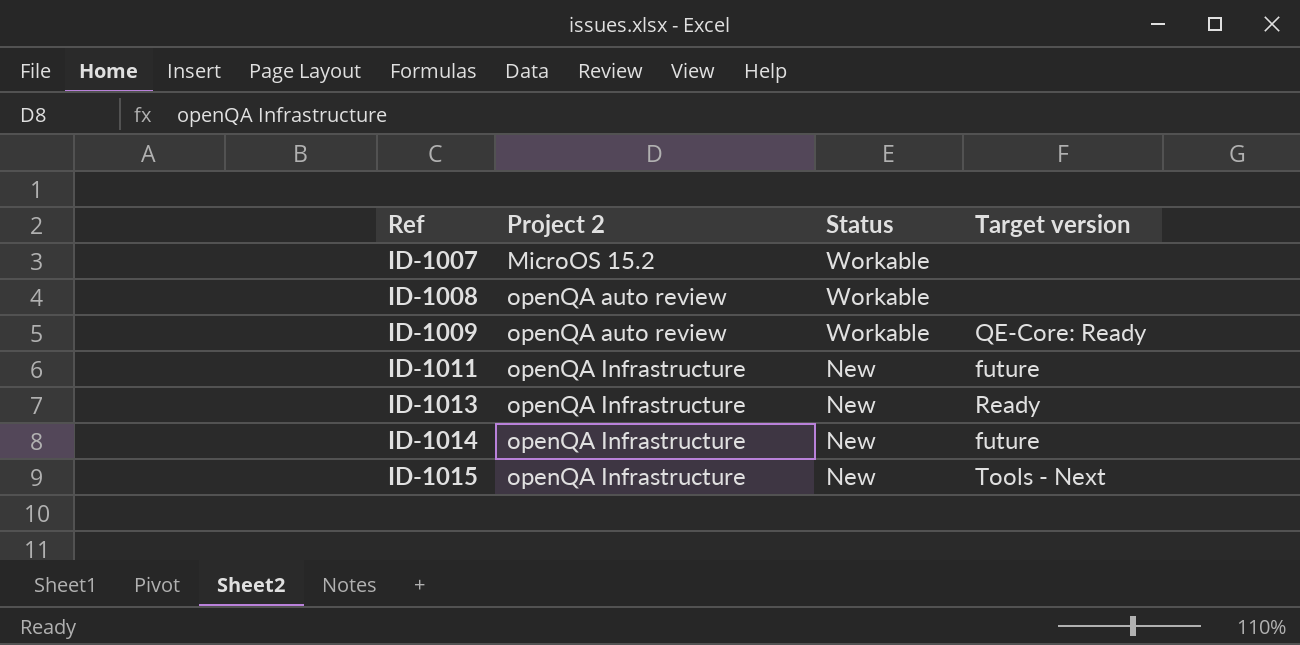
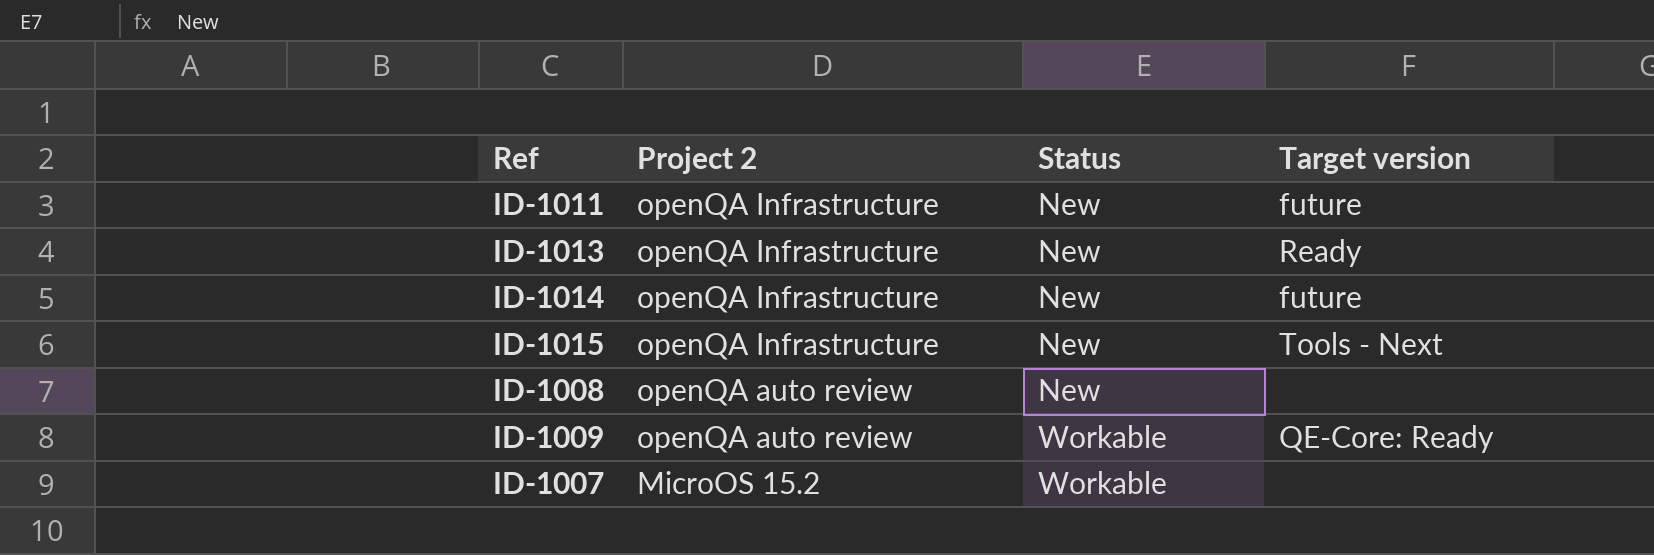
row order: Ref ascending -> Project 2 descending
ID-1008 | Status: Workable -> New

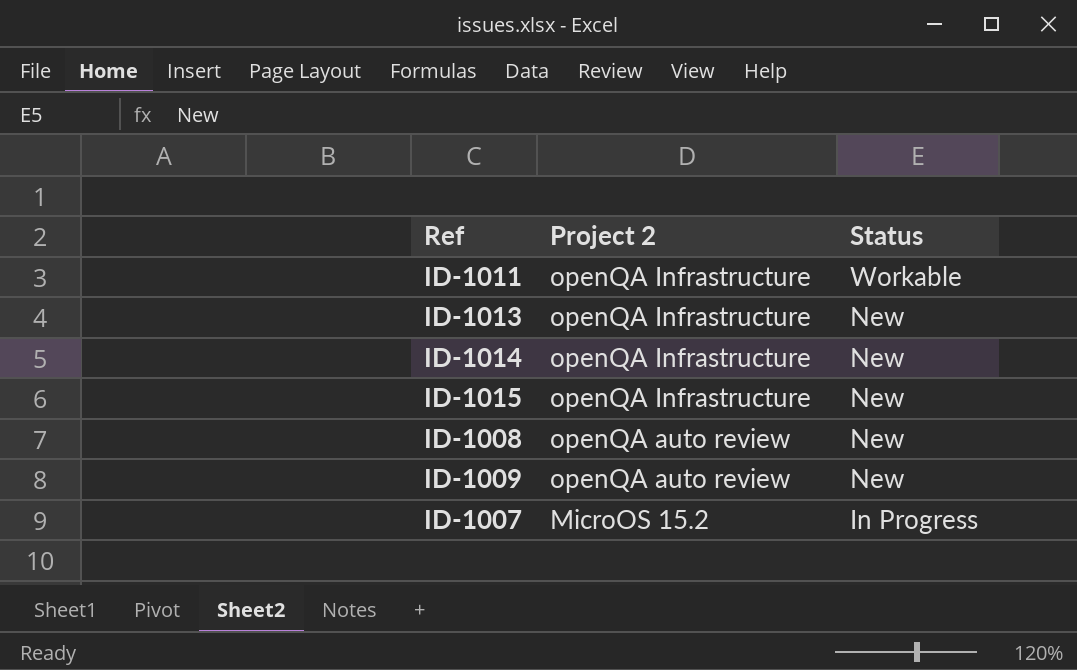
column Target version | position: 4 -> none
ID-1011 | Status: New -> Workable
ID-1009 | Status: Workable -> New
ID-1007 | Status: Workable -> In Progress

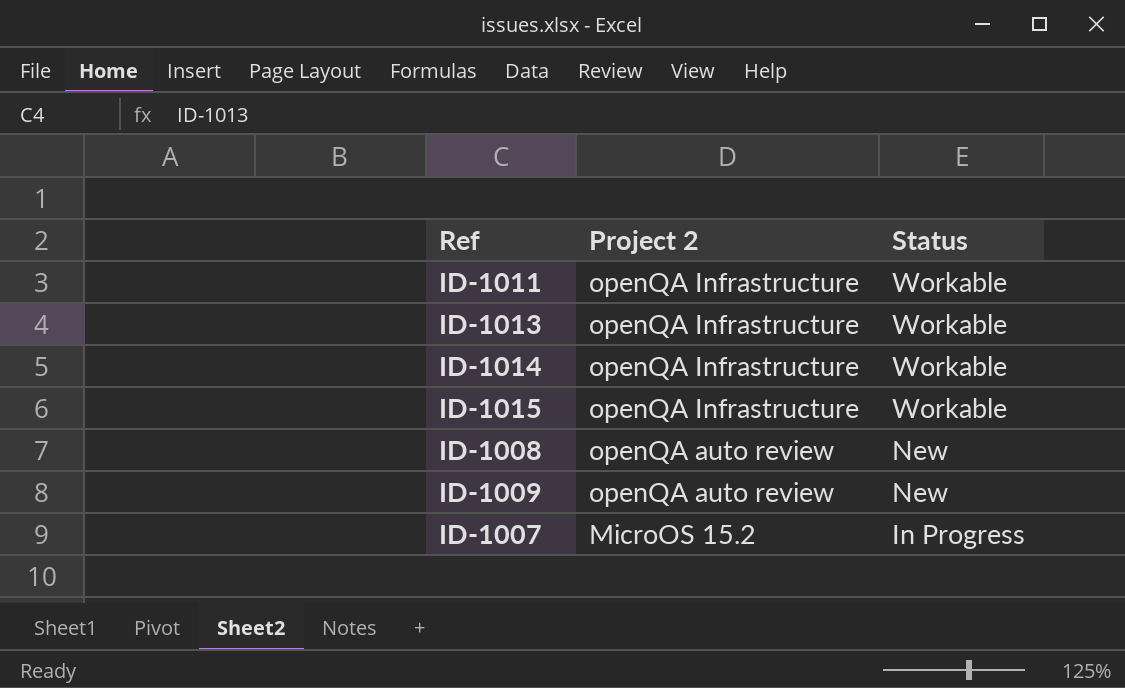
ID-1013 | Status: New -> Workable
ID-1014 | Status: New -> Workable
ID-1015 | Status: New -> Workable

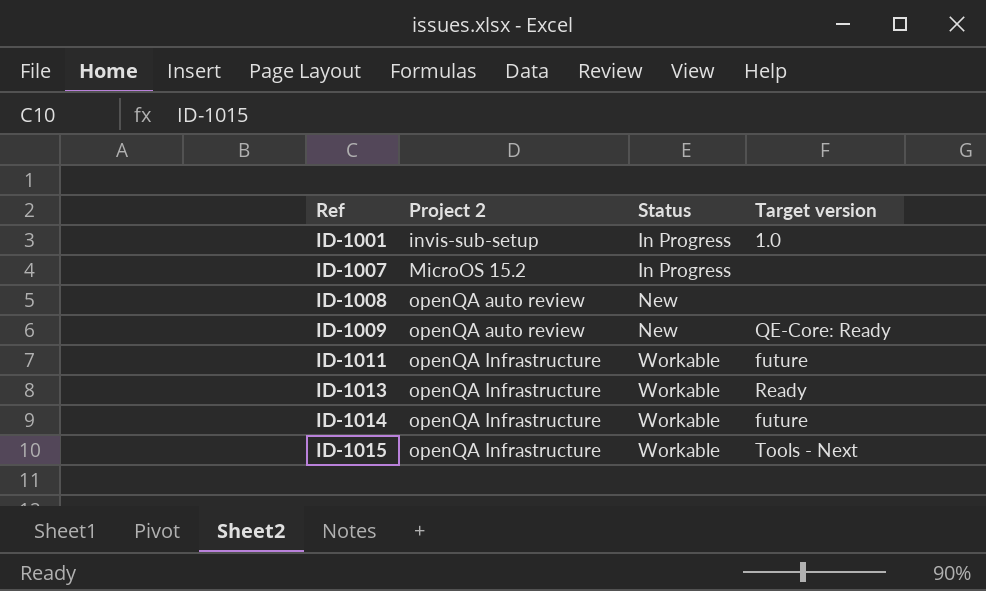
row order: Project 2 descending -> Ref ascending
column Target version | position: none -> 4
row ID-1001: none -> invis-sub-setup | In Progress | 1.0

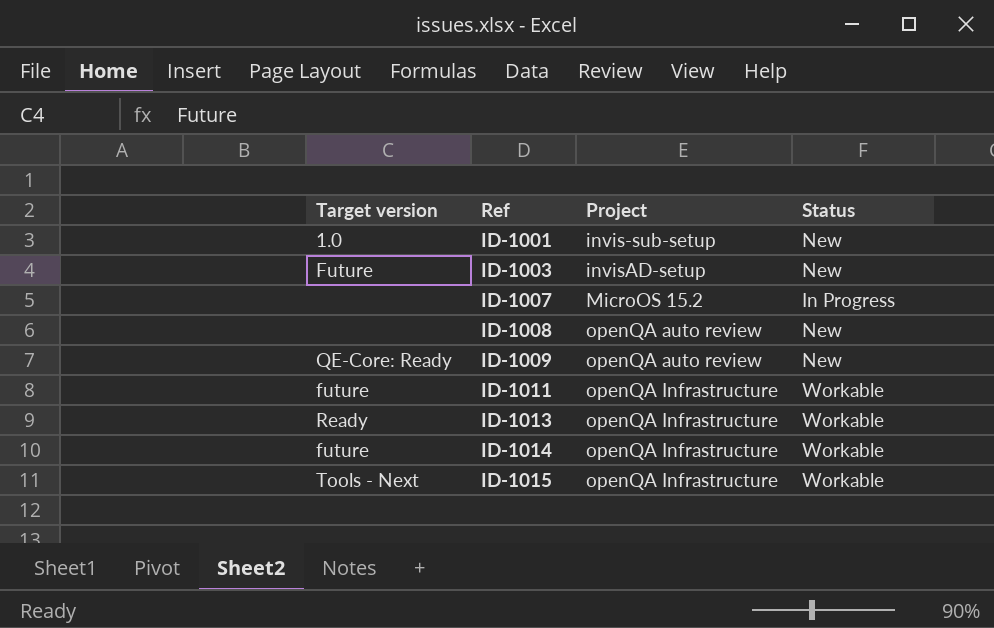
column Target version | position: 4 -> 1
column name: Project 2 -> Project
ID-1001 | Status: In Progress -> New
row ID-1003: none -> Future | invisAD-setup | New

